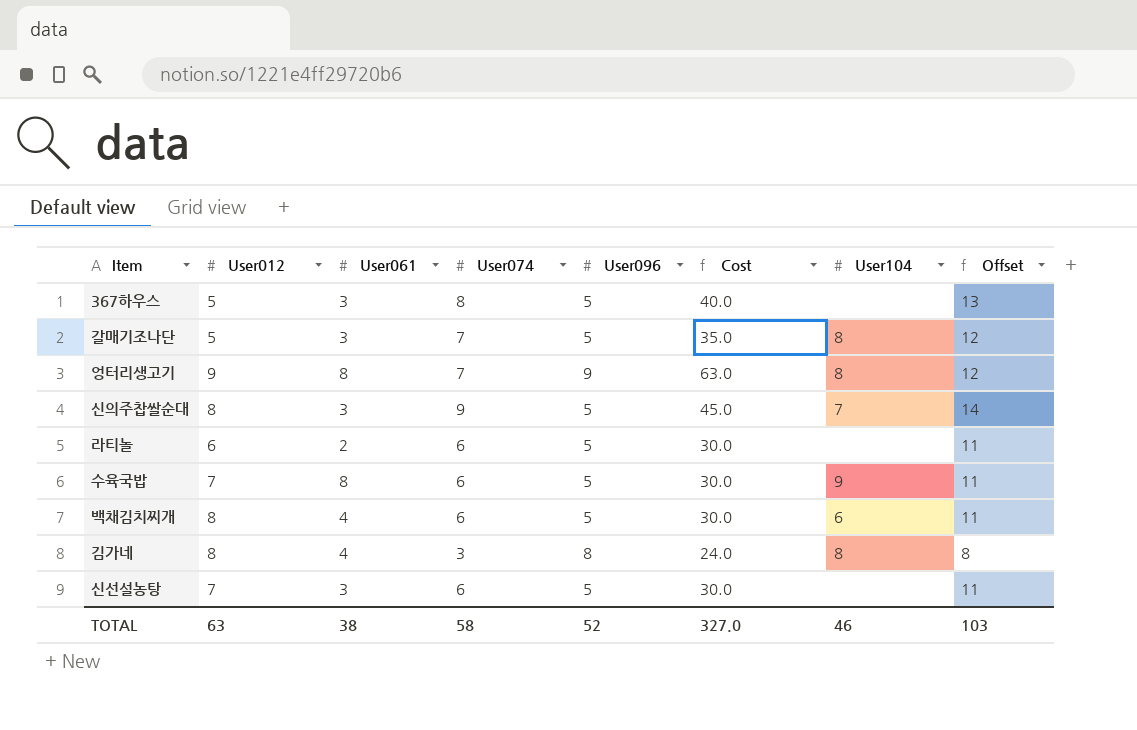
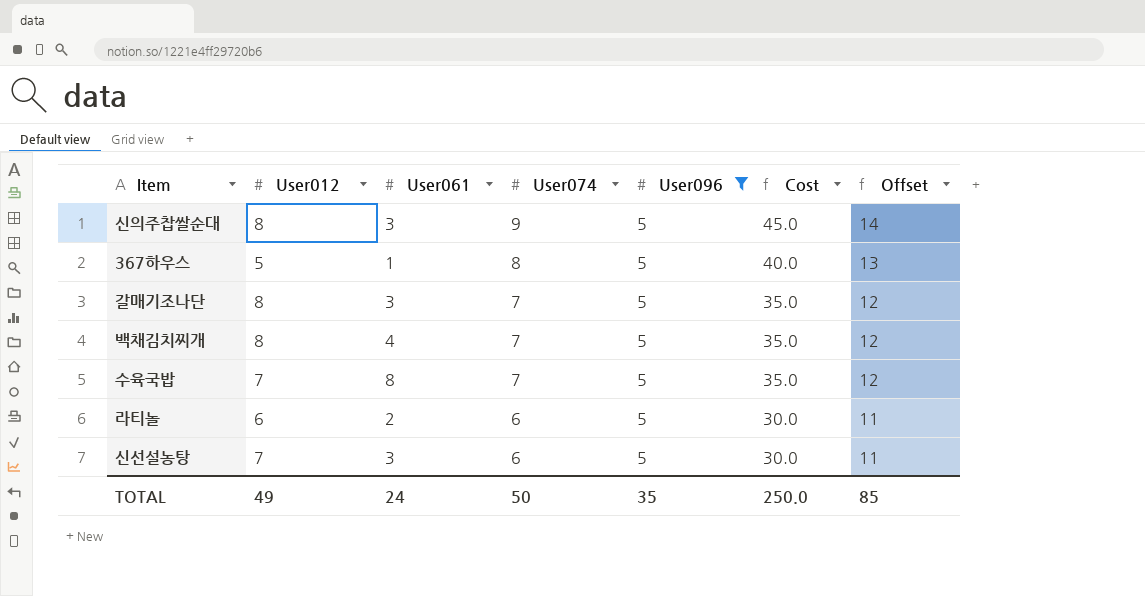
filter: none -> User096 = 5
row order: none -> User074 descending
column User104 | position: 7 -> none
367하우스 | User061: 3 -> 1
갈매기조나단 | User012: 5 -> 8
백채김치찌개 | User074: 6 -> 7
백채김치찌개 | Cost: 30.0 -> 35.0
백채김치찌개 | Offset: 11 -> 12
수육국밥 | User074: 6 -> 7
수육국밥 | Cost: 30.0 -> 35.0
수육국밥 | Offset: 11 -> 12
TOTAL | User012: 63 -> 49
TOTAL | User061: 38 -> 24
TOTAL | User074: 58 -> 50
TOTAL | User096: 52 -> 35
TOTAL | Cost: 327.0 -> 250.0
TOTAL | Offset: 103 -> 85

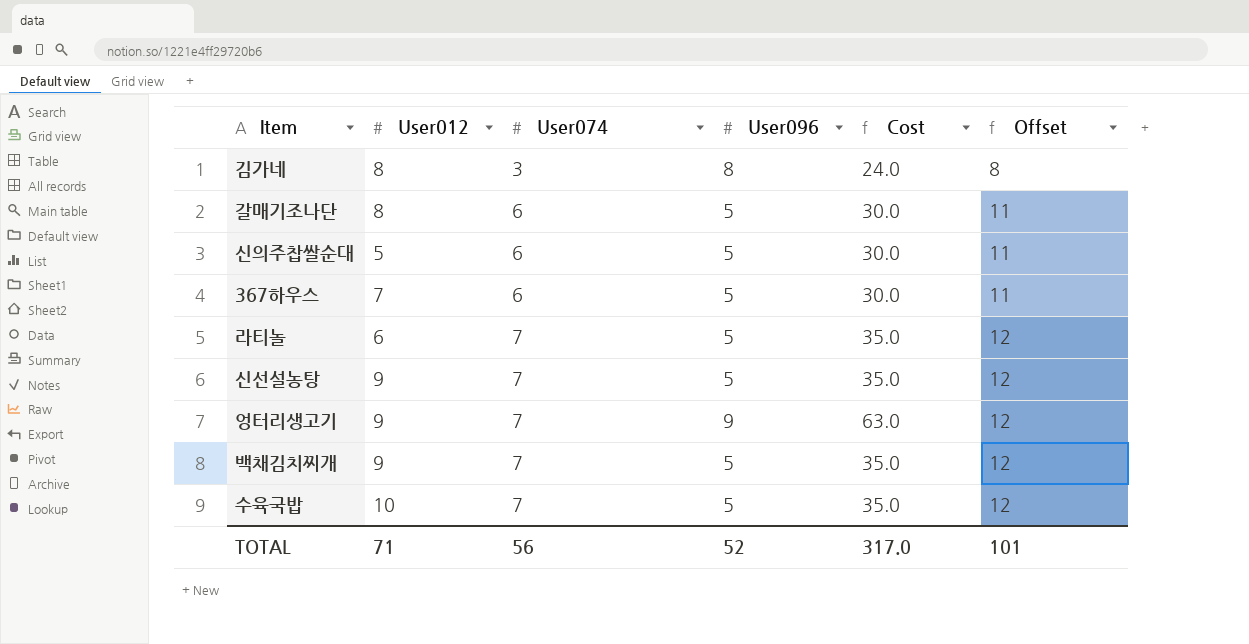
filter: User096 = 5 -> none
row order: User074 descending -> User074 ascending
column User061 | position: 3 -> none
갈매기조나단 | User074: 7 -> 6
갈매기조나단 | Cost: 35.0 -> 30.0
갈매기조나단 | Offset: 12 -> 11
신의주찹쌀순대 | User012: 8 -> 5
신의주찹쌀순대 | User074: 9 -> 6
신의주찹쌀순대 | Cost: 45.0 -> 30.0
신의주찹쌀순대 | Offset: 14 -> 11
367하우스 | User012: 5 -> 7
367하우스 | User074: 8 -> 6
367하우스 | Cost: 40.0 -> 30.0
367하우스 | Offset: 13 -> 11
라티놀 | User074: 6 -> 7
라티놀 | Cost: 30.0 -> 35.0
라티놀 | Offset: 11 -> 12
신선설농탕 | User012: 7 -> 9
신선설농탕 | User074: 6 -> 7
신선설농탕 | Cost: 30.0 -> 35.0
신선설농탕 | Offset: 11 -> 12
백채김치찌개 | User012: 8 -> 9
수육국밥 | User012: 7 -> 10
TOTAL | User012: 49 -> 71
TOTAL | User074: 50 -> 56
TOTAL | User096: 35 -> 52
TOTAL | Cost: 250.0 -> 317.0
TOTAL | Offset: 85 -> 101

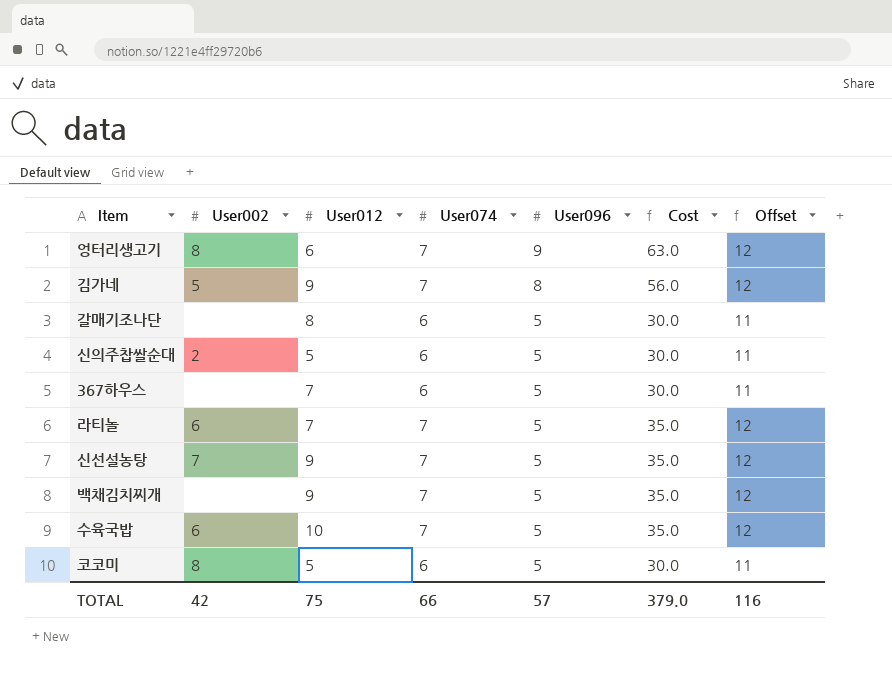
row order: User074 ascending -> User096 descending
column User002 | position: none -> 2
엉터리생고기 | User012: 9 -> 6
김가네 | User012: 8 -> 9
김가네 | User074: 3 -> 7
김가네 | Cost: 24.0 -> 56.0
김가네 | Offset: 8 -> 12
라티놀 | User012: 6 -> 7
row 코코미: none -> 8 | 5 | 6 | 5 | 30.0 | 11
TOTAL | User012: 71 -> 75
TOTAL | User074: 56 -> 66
TOTAL | User096: 52 -> 57
TOTAL | Cost: 317.0 -> 379.0
TOTAL | Offset: 101 -> 116

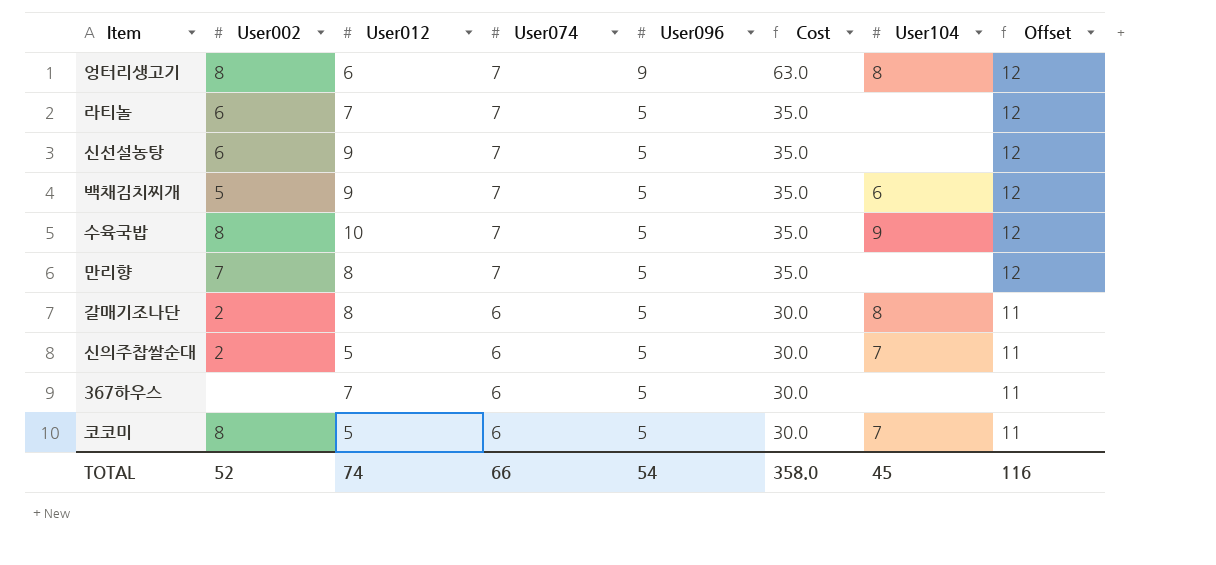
row order: User096 descending -> User074 descending
column User104 | position: none -> 7
row 김가네: 5 | 9 | 7 | 8 | 56.0 | 12 -> none
신선설농탕 | User002: 7 -> 6
백채김치찌개 | User002: none -> 5
수육국밥 | User002: 6 -> 8
row 만리향: none -> 7 | 8 | 7 | 5 | 35.0 | none | 12
갈매기조나단 | User002: none -> 2
TOTAL | User002: 42 -> 52
TOTAL | User012: 75 -> 74
TOTAL | User096: 57 -> 54
TOTAL | Cost: 379.0 -> 358.0

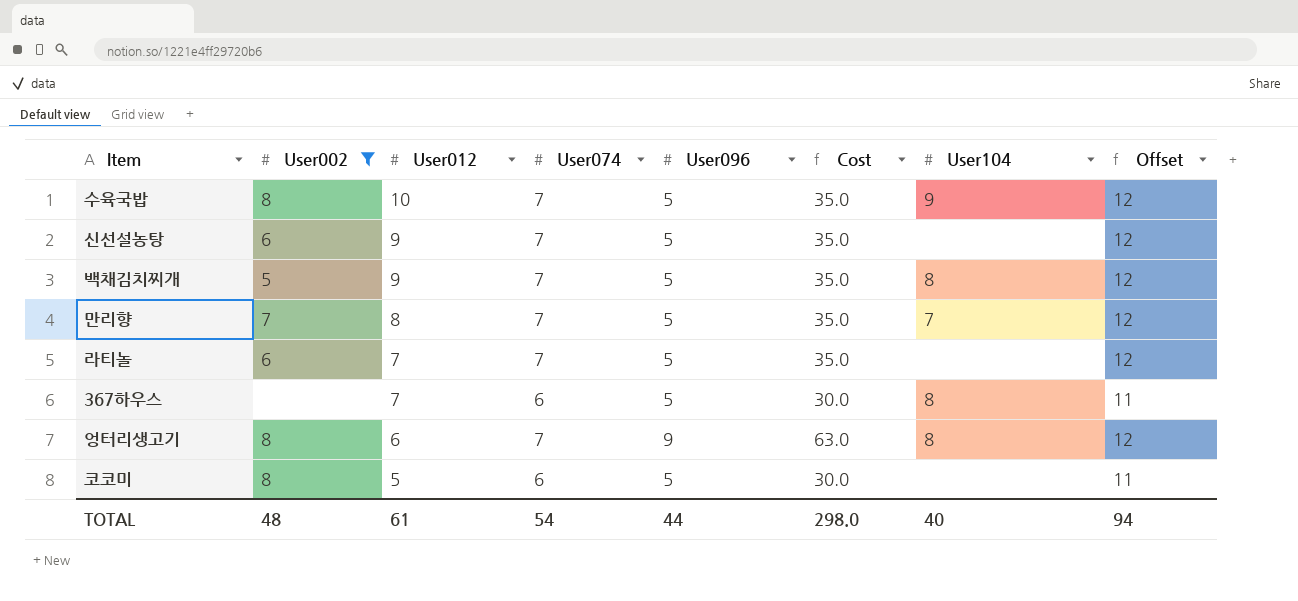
filter: none -> User002 != 2
row order: User074 descending -> User012 descending
백채김치찌개 | User104: 6 -> 8
만리향 | User104: none -> 7
367하우스 | User104: none -> 8
코코미 | User104: 7 -> none
TOTAL | User002: 52 -> 48
TOTAL | User012: 74 -> 61
TOTAL | User074: 66 -> 54
TOTAL | User096: 54 -> 44
TOTAL | Cost: 358.0 -> 298.0
TOTAL | User104: 45 -> 40
TOTAL | Offset: 116 -> 94

